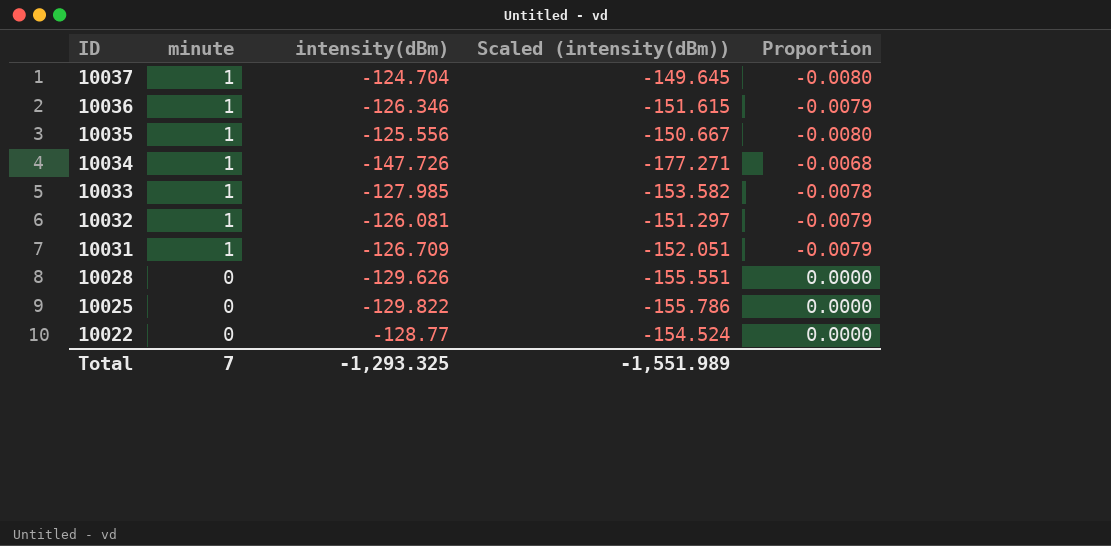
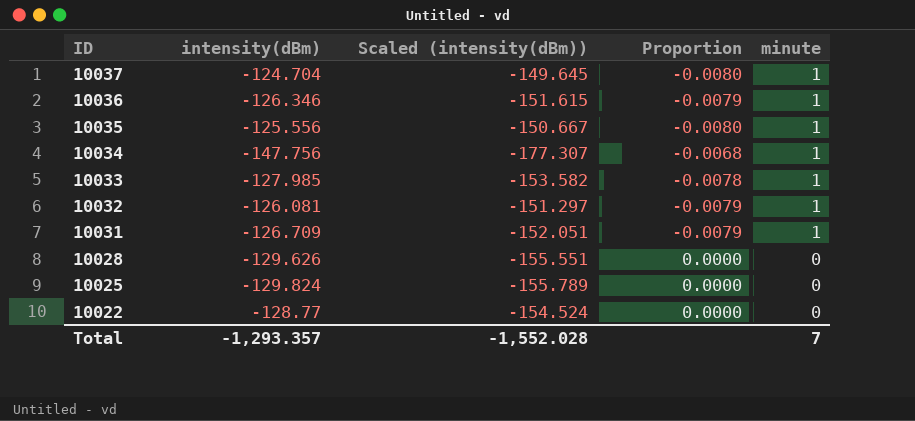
column minute | position: 2 -> 5
10034 | intensity(dBm): -147.726 -> -147.756
10034 | Scaled (intensity(dBm)): -177.271 -> -177.307
10025 | intensity(dBm): -129.822 -> -129.824
10025 | Scaled (intensity(dBm)): -155.786 -> -155.789
Total | intensity(dBm): -1,293.325 -> -1,293.357
Total | Scaled (intensity(dBm)): -1,551.989 -> -1,552.028

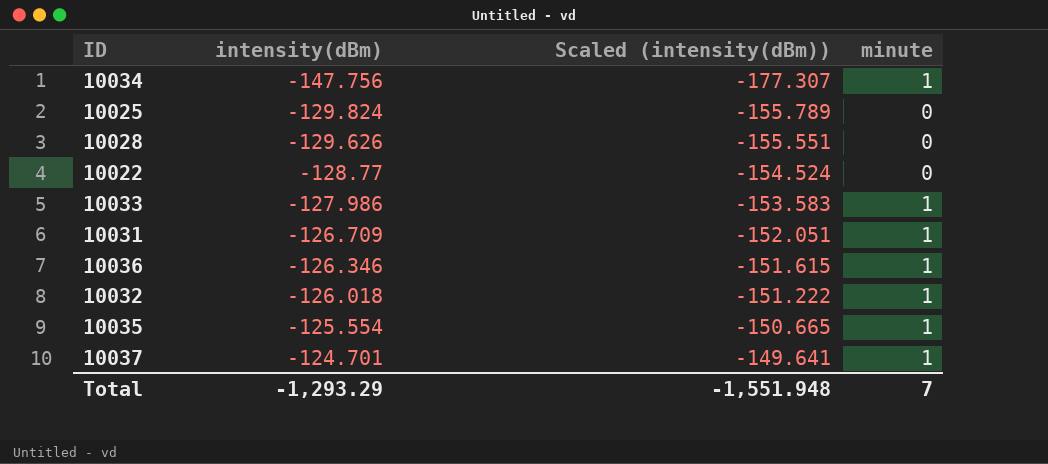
row order: ID descending -> intensity(dBm) ascending
column Proportion | formula: [minute] / [intensity(dBm)] -> none
10033 | intensity(dBm): -127.985 -> -127.986
10033 | Scaled (intensity(dBm)): -153.582 -> -153.583
10032 | intensity(dBm): -126.081 -> -126.018
10032 | Scaled (intensity(dBm)): -151.297 -> -151.222
10035 | intensity(dBm): -125.556 -> -125.554
10035 | Scaled (intensity(dBm)): -150.667 -> -150.665
10037 | intensity(dBm): -124.704 -> -124.701
10037 | Scaled (intensity(dBm)): -149.645 -> -149.641
Total | intensity(dBm): -1,293.357 -> -1,293.29
Total | Scaled (intensity(dBm)): -1,552.028 -> -1,551.948

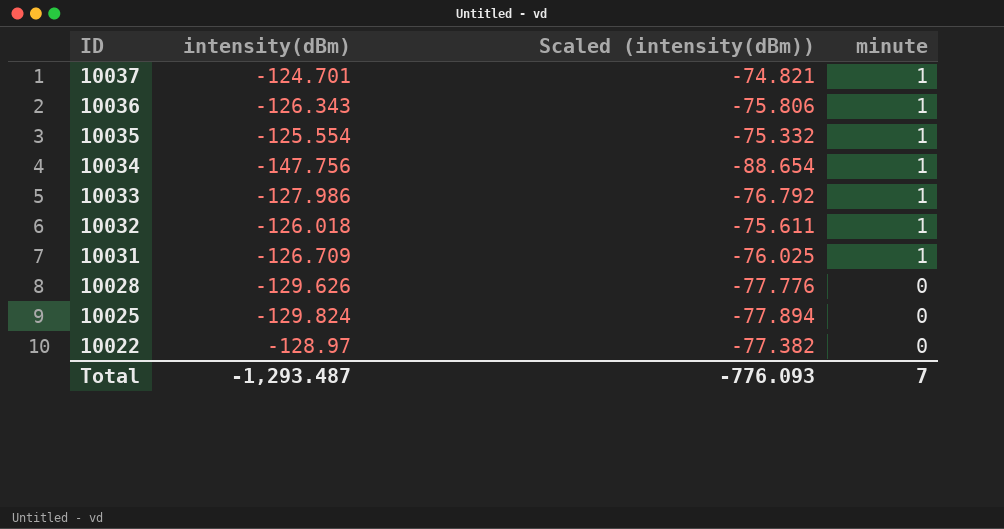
row order: intensity(dBm) ascending -> ID descending
column Scaled (intensity(dBm)) | formula: [intensity(dBm)] * 1.2 -> [intensity(dBm)] * 0.6
10036 | intensity(dBm): -126.346 -> -126.343
10022 | intensity(dBm): -128.77 -> -128.97
Total | intensity(dBm): -1,293.29 -> -1,293.487
Total | Scaled (intensity(dBm)): -1,551.948 -> -776.093

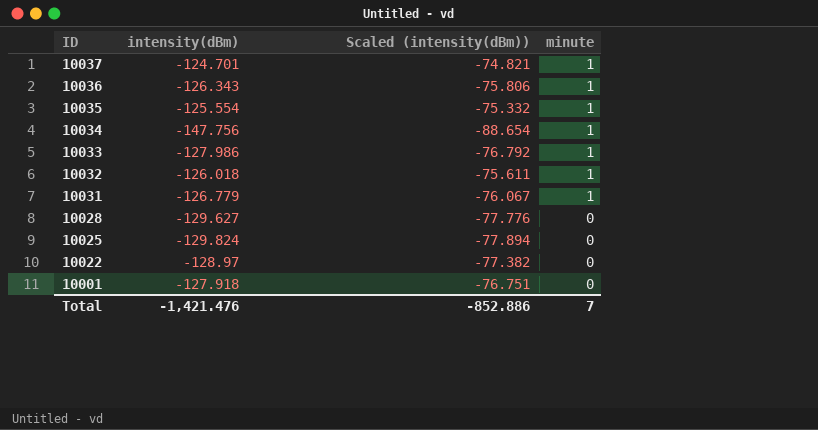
10031 | intensity(dBm): -126.709 -> -126.779
10031 | Scaled (intensity(dBm)): -76.025 -> -76.067
10028 | intensity(dBm): -129.626 -> -129.627
row 10001: none -> -127.918 | -76.751 | 0
Total | intensity(dBm): -1,293.487 -> -1,421.476
Total | Scaled (intensity(dBm)): -776.093 -> -852.886

